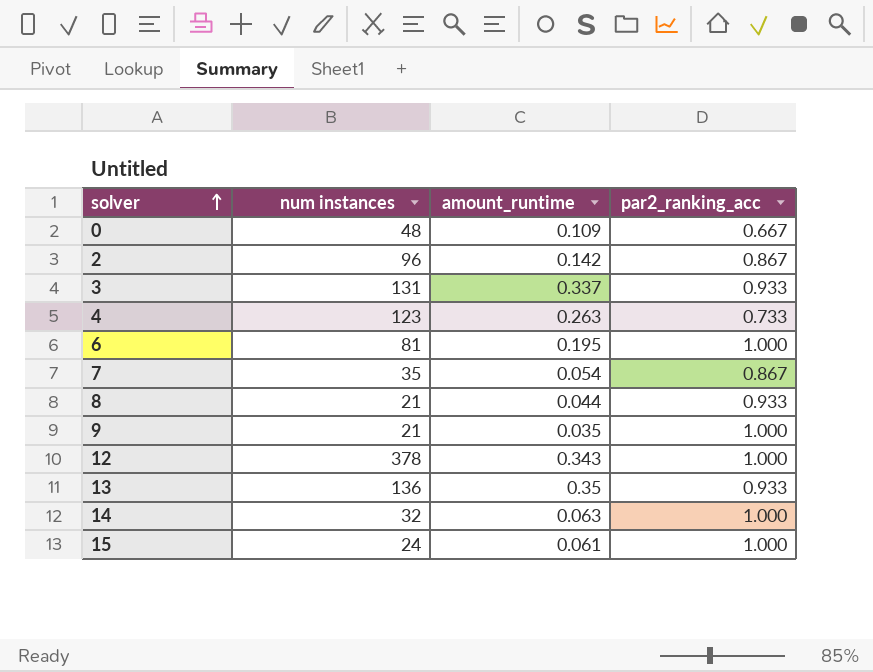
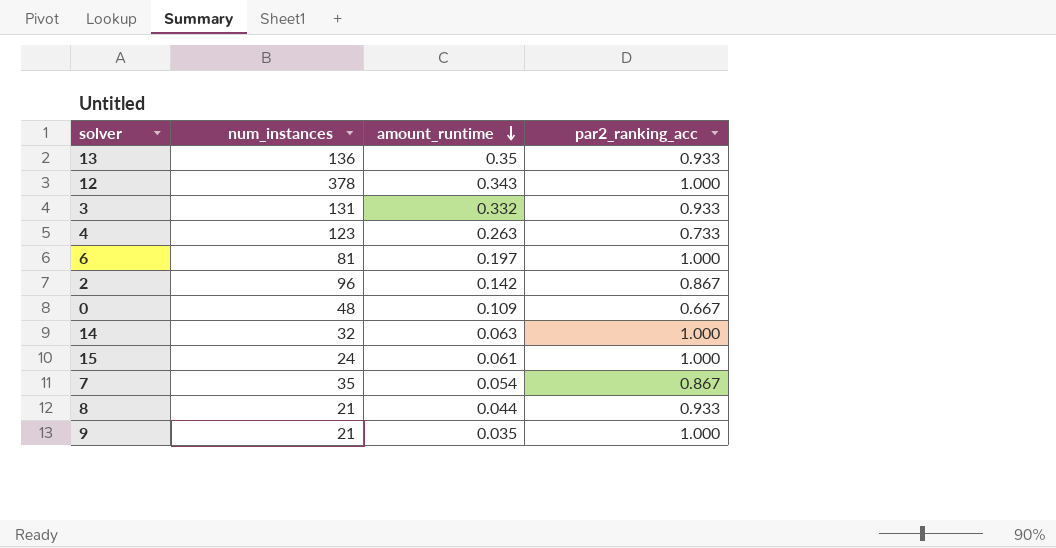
row order: solver ascending -> amount_runtime descending
column name: num instances -> num_instances
3 | amount_runtime: 0.337 -> 0.332
6 | amount_runtime: 0.195 -> 0.197

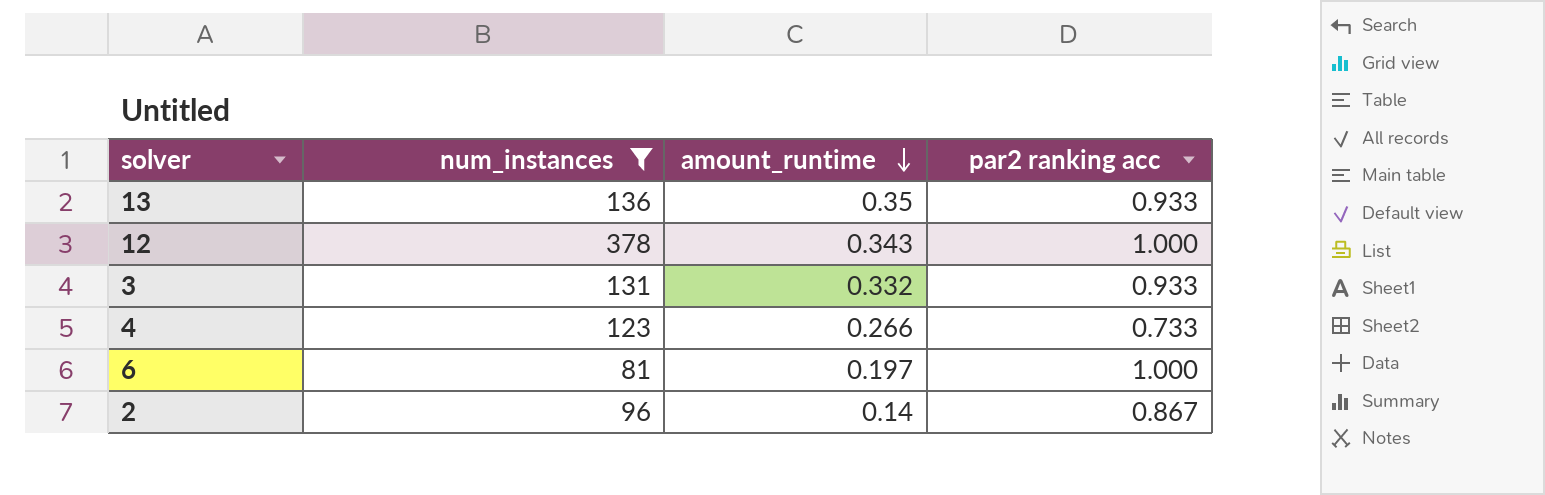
filter: none -> num_instances >= 81
column name: par2_ranking_acc -> par2 ranking acc
4 | amount_runtime: 0.263 -> 0.266
2 | amount_runtime: 0.142 -> 0.14

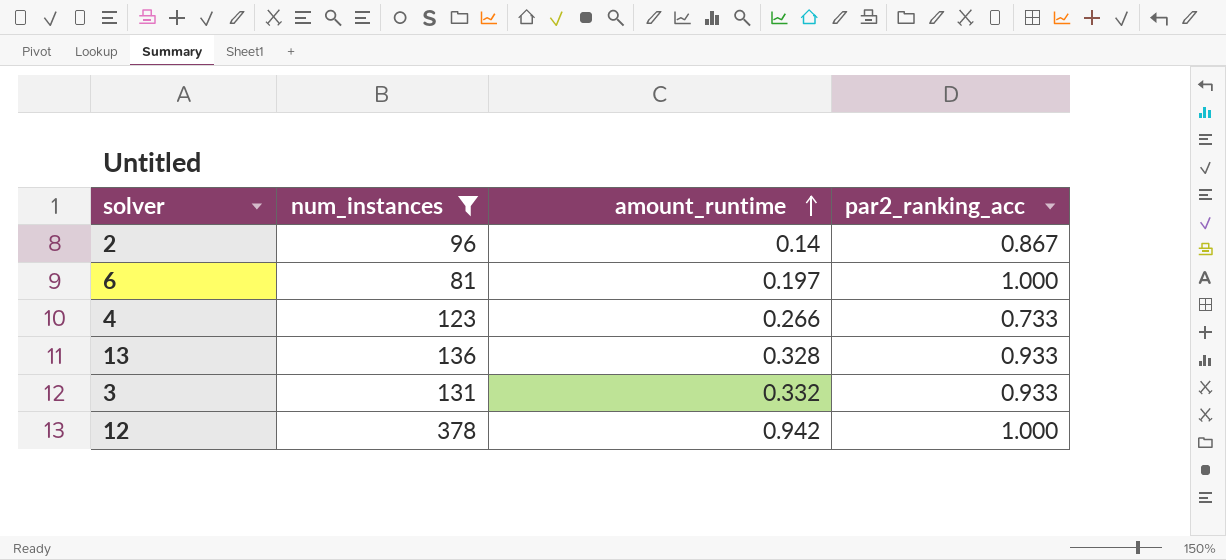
row order: amount_runtime descending -> amount_runtime ascending
column name: par2 ranking acc -> par2_ranking_acc
13 | amount_runtime: 0.35 -> 0.328
12 | amount_runtime: 0.343 -> 0.942

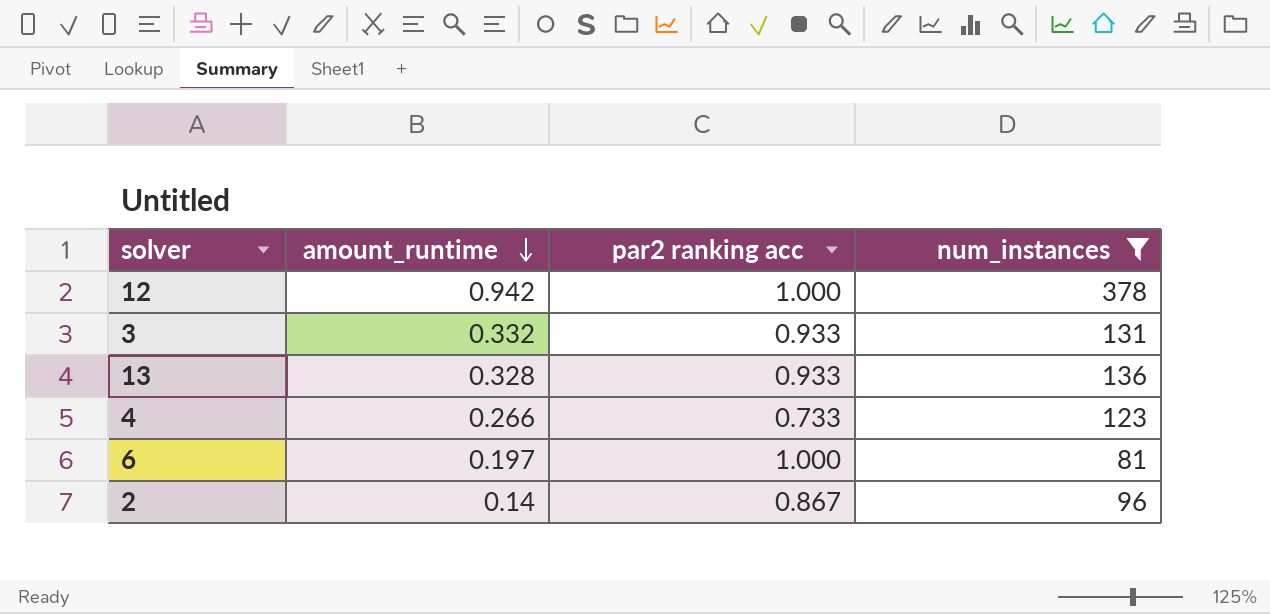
row order: amount_runtime ascending -> amount_runtime descending
column name: par2_ranking_acc -> par2 ranking acc
column num_instances | position: 2 -> 4

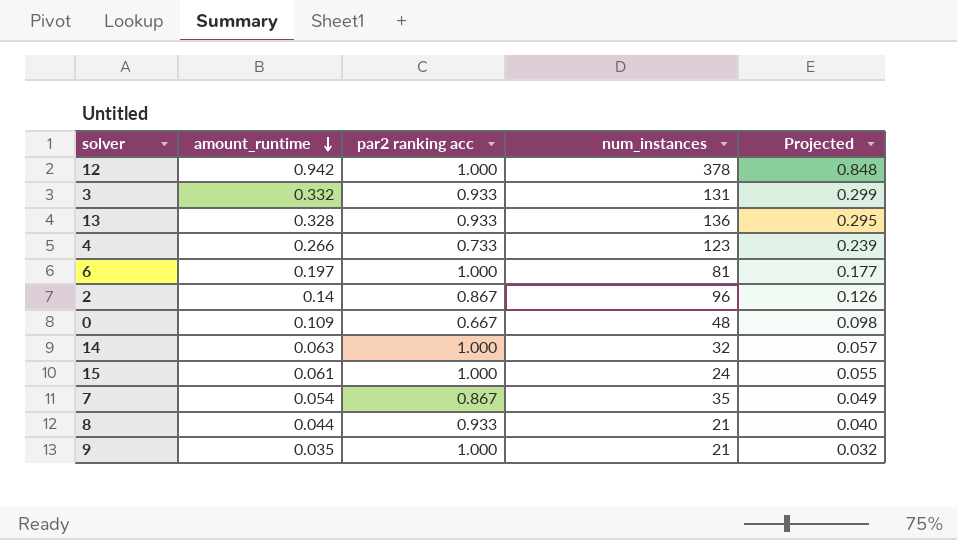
filter: num_instances >= 81 -> none
column Projected | formula: none -> [amount_runtime] * 0.9

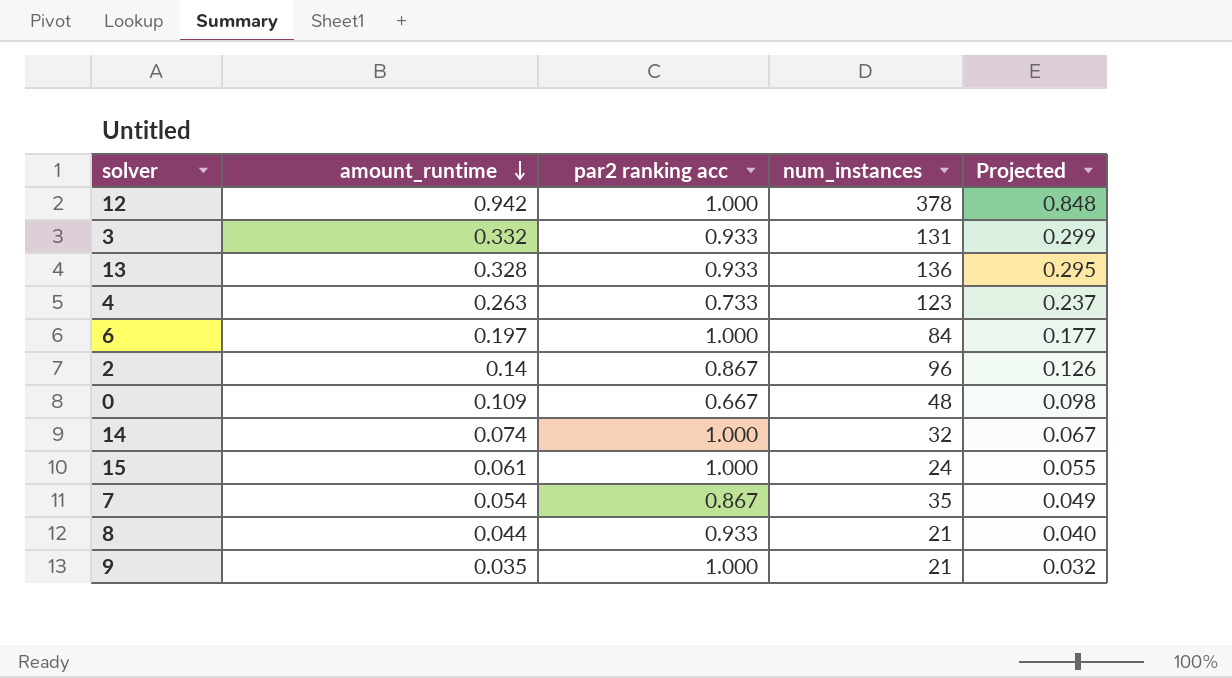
4 | amount_runtime: 0.266 -> 0.263
4 | Projected: 0.239 -> 0.237
6 | num_instances: 81 -> 84
14 | amount_runtime: 0.063 -> 0.074
14 | Projected: 0.057 -> 0.067

